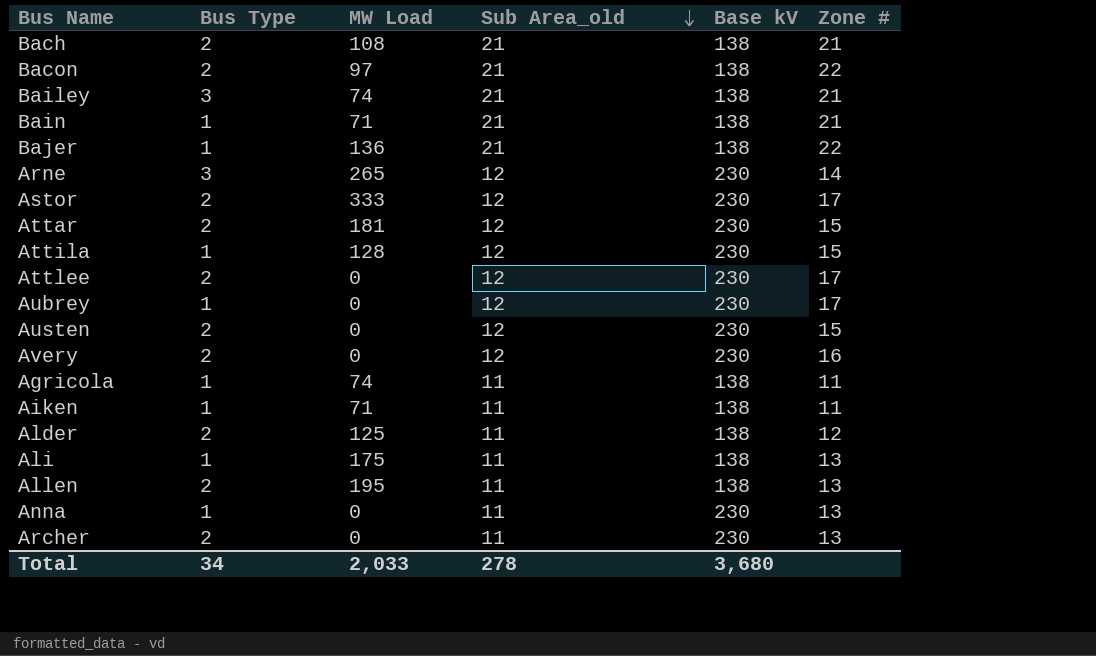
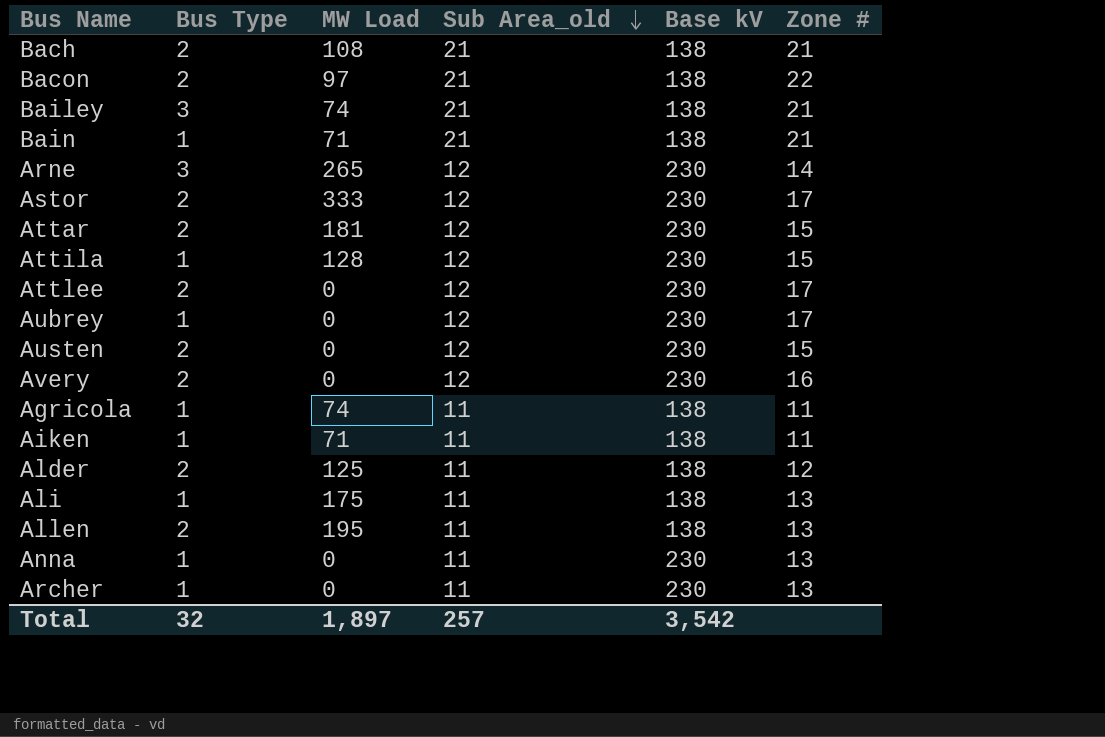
row Bajer: 1 | 136 | 21 | 138 | 22 -> none
Archer | Bus Type: 2 -> 1
Total | Bus Type: 34 -> 32
Total | MW Load: 2,033 -> 1,897
Total | Sub Area_old: 278 -> 257
Total | Base kV: 3,680 -> 3,542

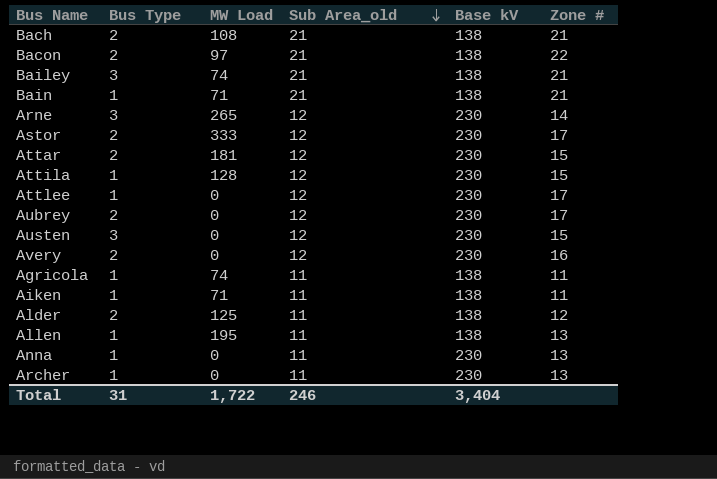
row Ali: 1 | 175 | 11 | 138 | 13 -> none
Attlee | Bus Type: 2 -> 1
Aubrey | Bus Type: 1 -> 2
Austen | Bus Type: 2 -> 3
Allen | Bus Type: 2 -> 1
Total | Bus Type: 32 -> 31
Total | MW Load: 1,897 -> 1,722
Total | Sub Area_old: 257 -> 246
Total | Base kV: 3,542 -> 3,404

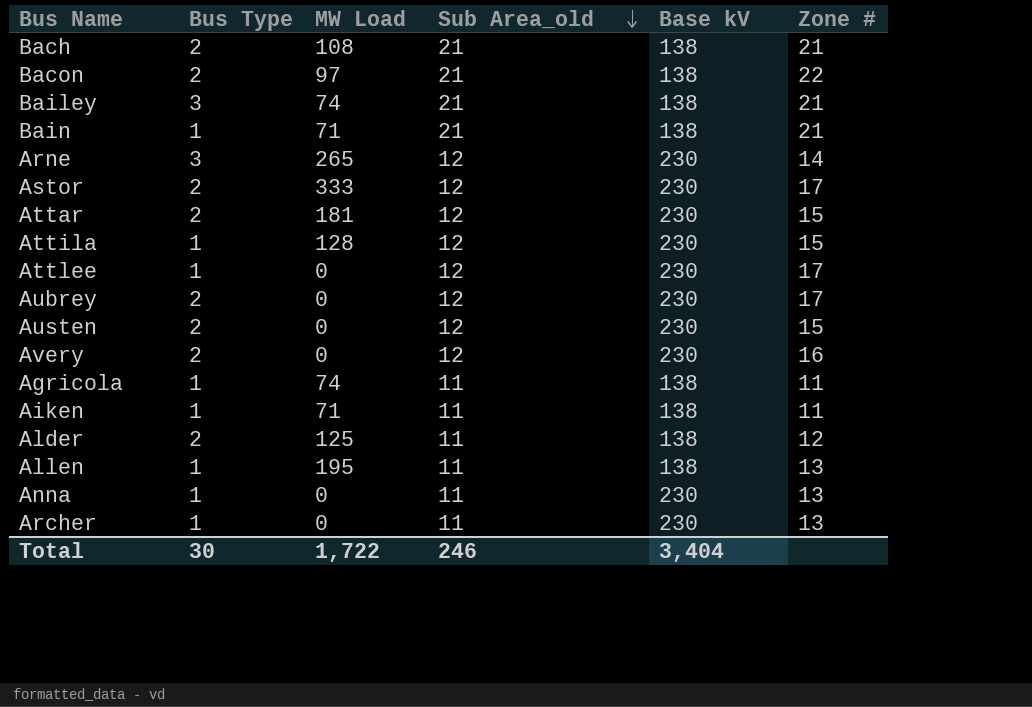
Austen | Bus Type: 3 -> 2
Total | Bus Type: 31 -> 30

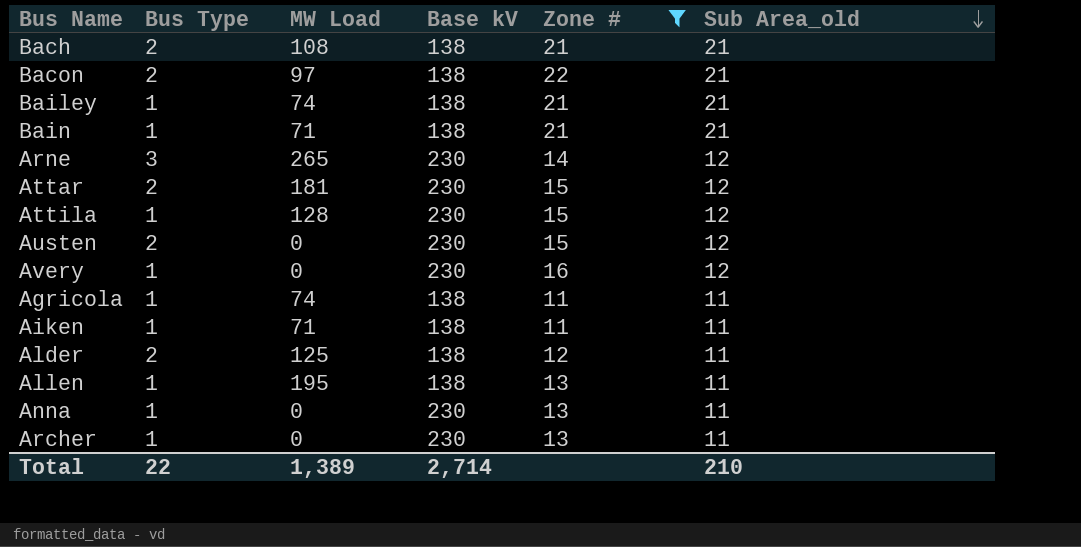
filter: none -> Zone # != 17
column Sub Area_old | position: 4 -> 6
Bailey | Bus Type: 3 -> 1
Avery | Bus Type: 2 -> 1
Total | Bus Type: 30 -> 22
Total | MW Load: 1,722 -> 1,389
Total | Base kV: 3,404 -> 2,714
Total | Sub Area_old: 246 -> 210

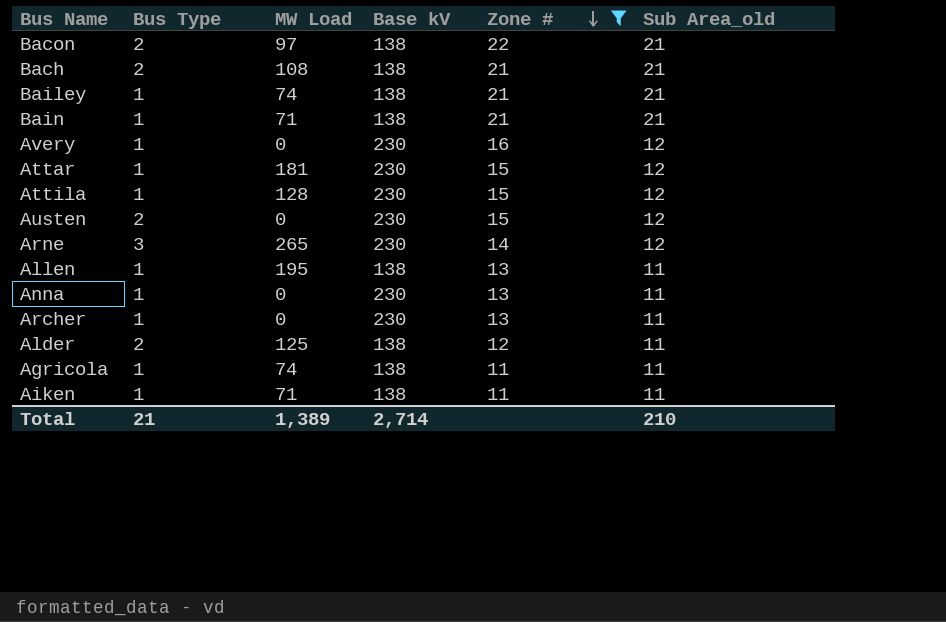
row order: Sub Area_old descending -> Zone # descending
Attar | Bus Type: 2 -> 1
Total | Bus Type: 22 -> 21

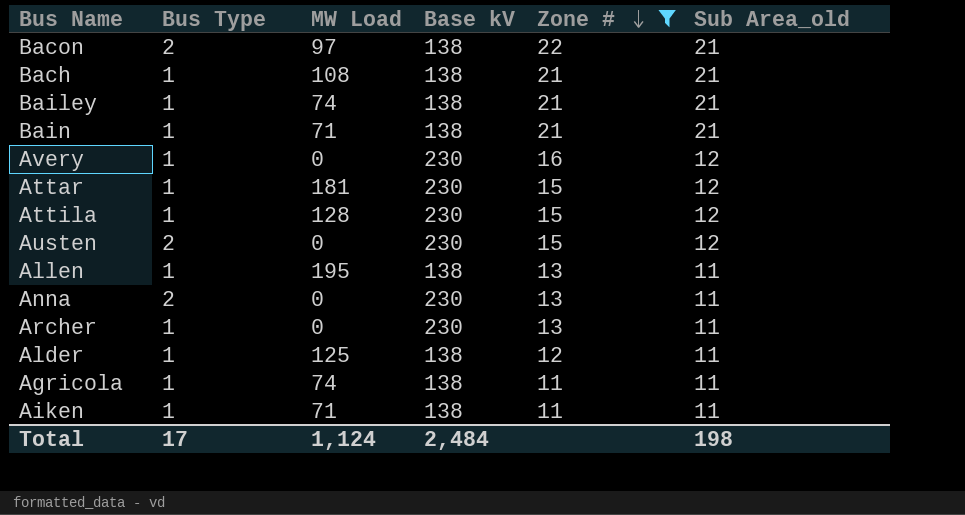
row Arne: 3 | 265 | 230 | 14 | 12 -> none
Bach | Bus Type: 2 -> 1
Anna | Bus Type: 1 -> 2
Alder | Bus Type: 2 -> 1
Total | Bus Type: 21 -> 17
Total | MW Load: 1,389 -> 1,124
Total | Base kV: 2,714 -> 2,484
Total | Sub Area_old: 210 -> 198

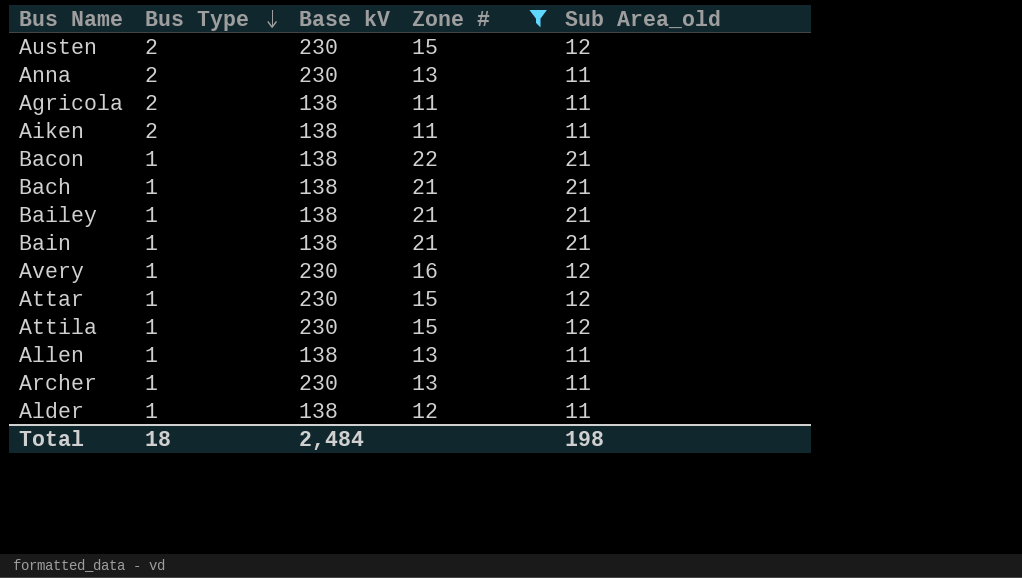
row order: Zone # descending -> Bus Type descending
column MW Load | position: 3 -> none
Agricola | Bus Type: 1 -> 2
Aiken | Bus Type: 1 -> 2
Bacon | Bus Type: 2 -> 1
Total | Bus Type: 17 -> 18

